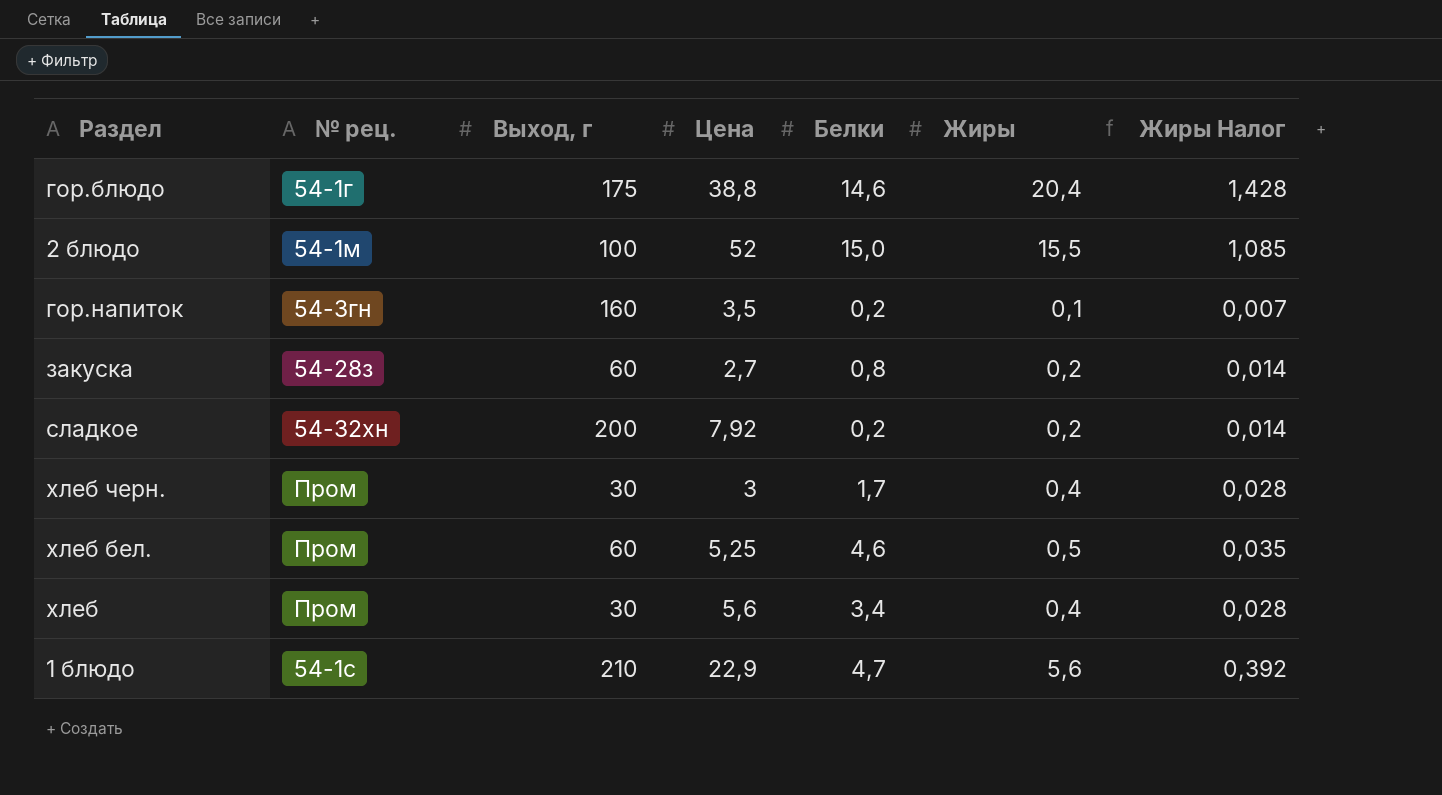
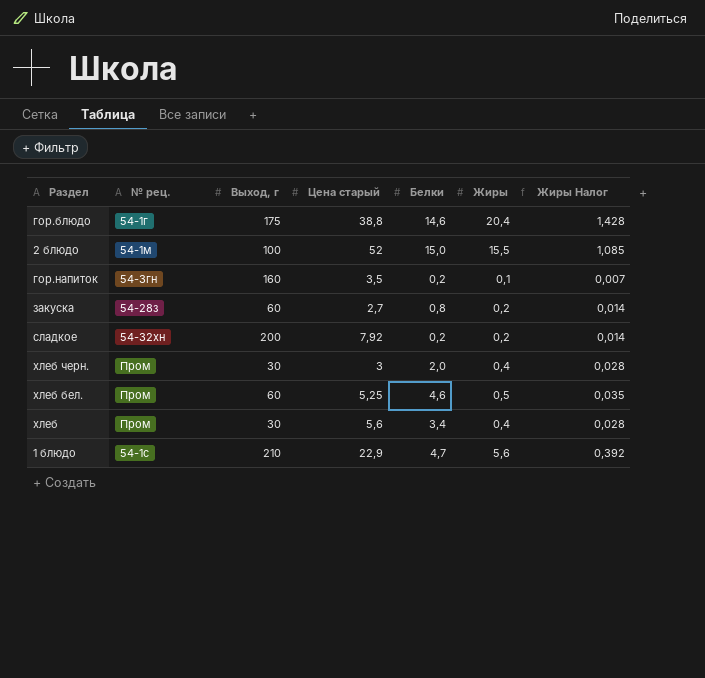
column name: Цена -> Цена старый
хлеб черн. | Белки: 1,7 -> 2,0

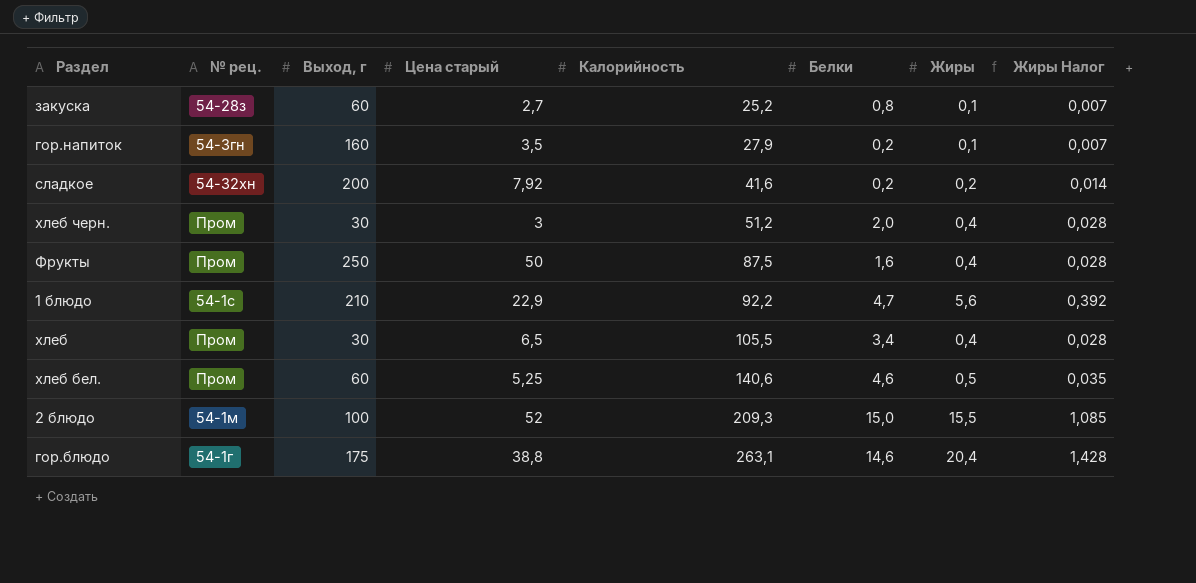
row order: none -> Калорийность ascending
column Калорийность | position: none -> 5
закуска | Жиры: 0,2 -> 0,1
закуска | Жиры Налог: 0,014 -> 0,007
row Фрукты: none -> Пром | 250 | 50 | 87,5 | 1,6 | 0,4 | 0,028
хлеб | Цена старый: 5,6 -> 6,5

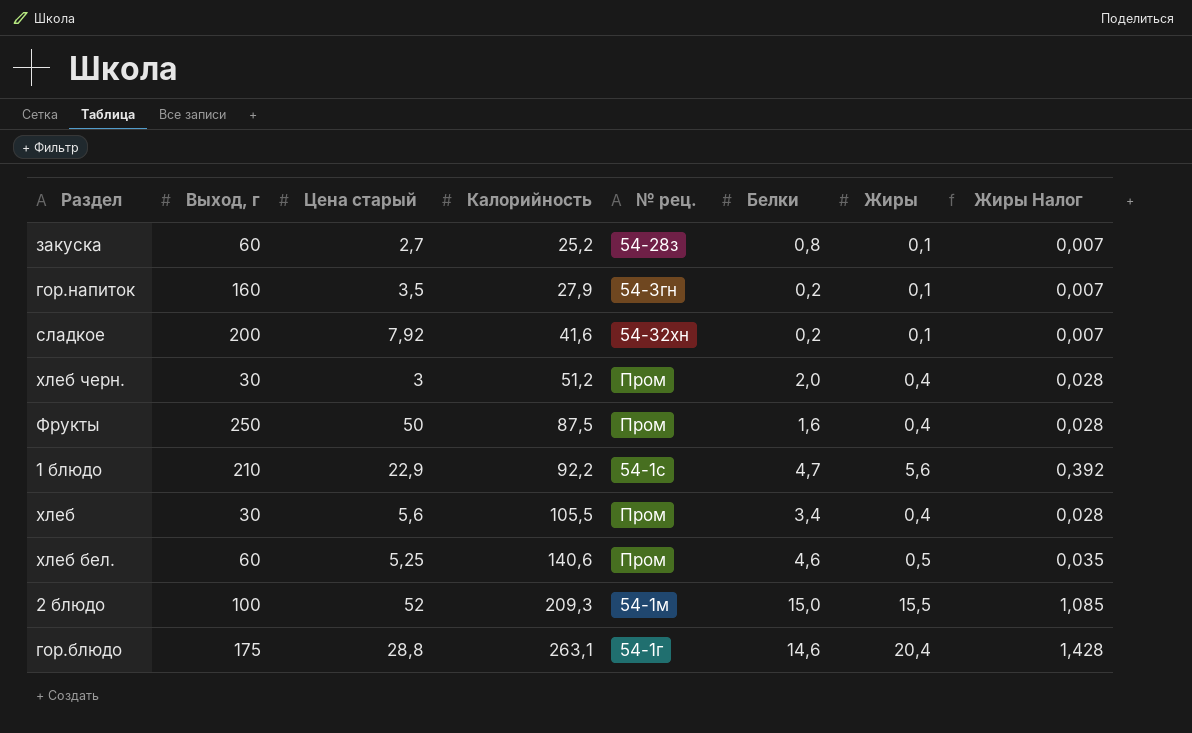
column № рец. | position: 2 -> 5
сладкое | Жиры: 0,2 -> 0,1
сладкое | Жиры Налог: 0,014 -> 0,007
хлеб | Цена старый: 6,5 -> 5,6
гор.блюдо | Цена старый: 38,8 -> 28,8

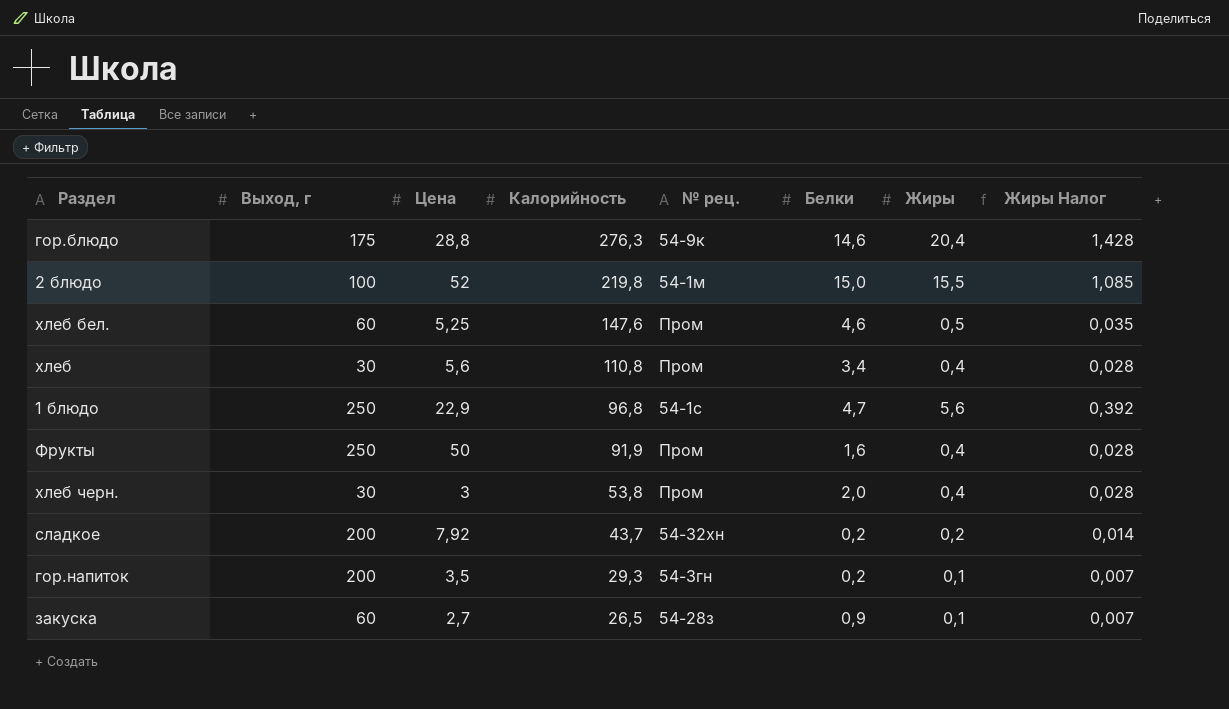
row order: Калорийность ascending -> Калорийность descending
column name: Цена старый -> Цена
гор.блюдо | Калорийность: 263,1 -> 276,3
гор.блюдо | № рец.: 54-1г -> 54-9к
2 блюдо | Калорийность: 209,3 -> 219,8
хлеб бел. | Калорийность: 140,6 -> 147,6
хлеб | Калорийность: 105,5 -> 110,8
1 блюдо | Выход, г: 210 -> 250
1 блюдо | Калорийность: 92,2 -> 96,8
Фрукты | Калорийность: 87,5 -> 91,9
хлеб черн. | Калорийность: 51,2 -> 53,8
сладкое | Калорийность: 41,6 -> 43,7
сладкое | Жиры: 0,1 -> 0,2
сладкое | Жиры Налог: 0,007 -> 0,014
гор.напиток | Выход, г: 160 -> 200
гор.напиток | Калорийность: 27,9 -> 29,3
закуска | Калорийность: 25,2 -> 26,5
закуска | Белки: 0,8 -> 0,9

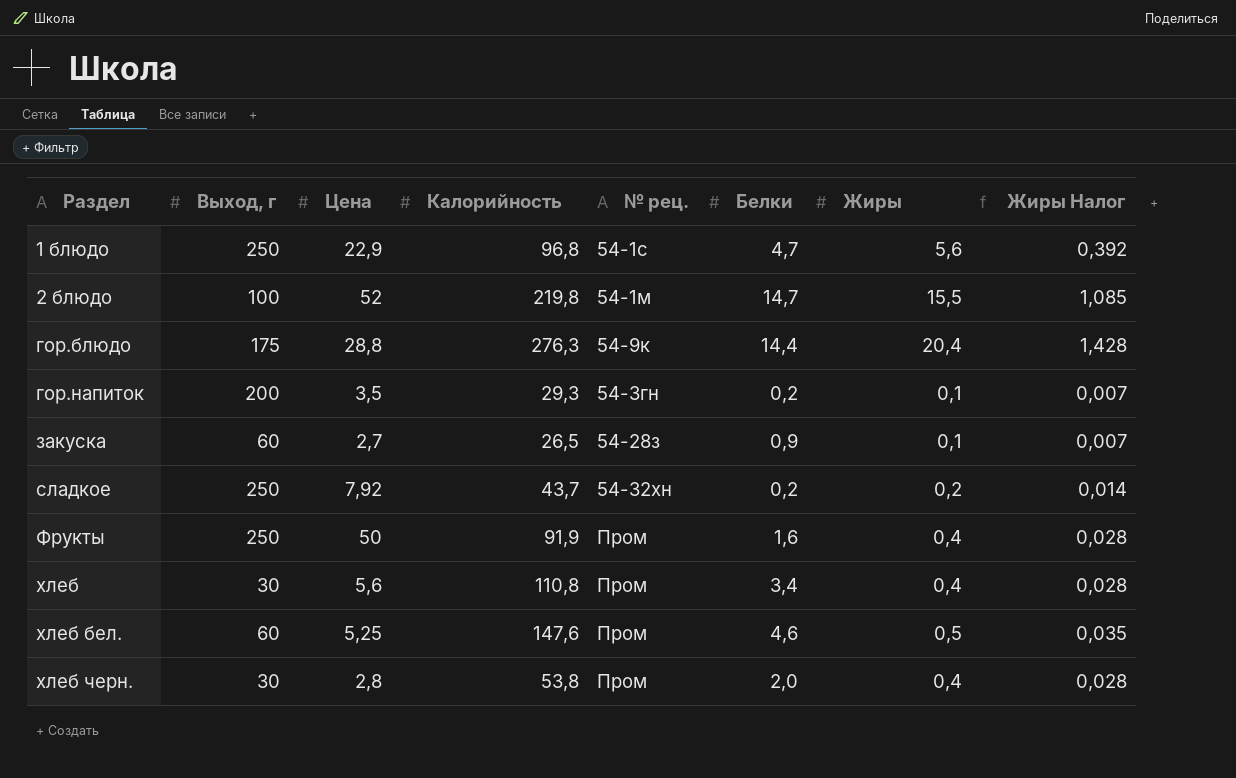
row order: Калорийность descending -> Раздел ascending
2 блюдо | Белки: 15,0 -> 14,7
гор.блюдо | Белки: 14,6 -> 14,4
сладкое | Выход, г: 200 -> 250
хлеб черн. | Цена: 3 -> 2,8

